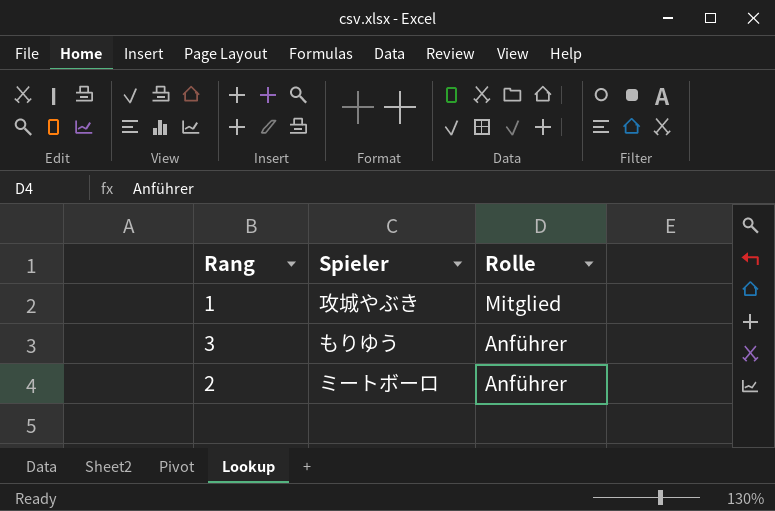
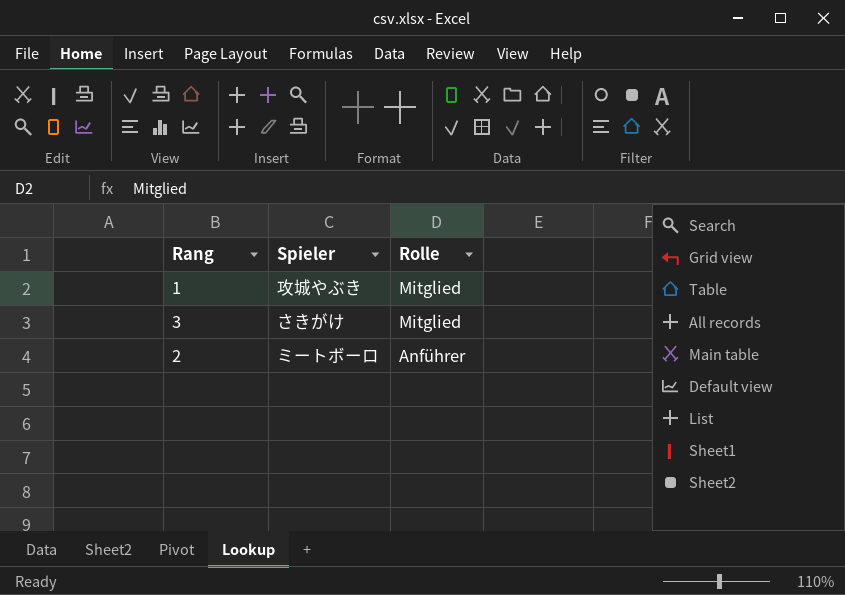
3 | Spieler: もりゆう -> さきがけ
3 | Rolle: Anführer -> Mitglied

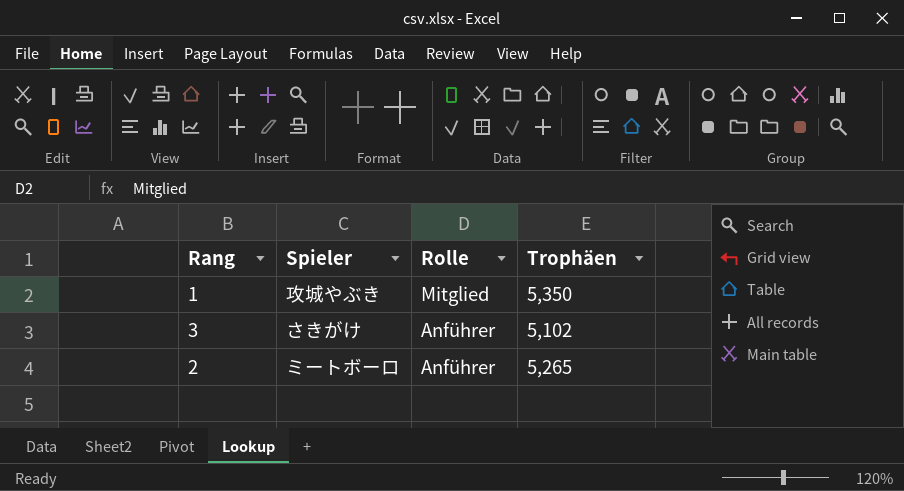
column Trophäen | position: none -> 4
3 | Rolle: Mitglied -> Anführer

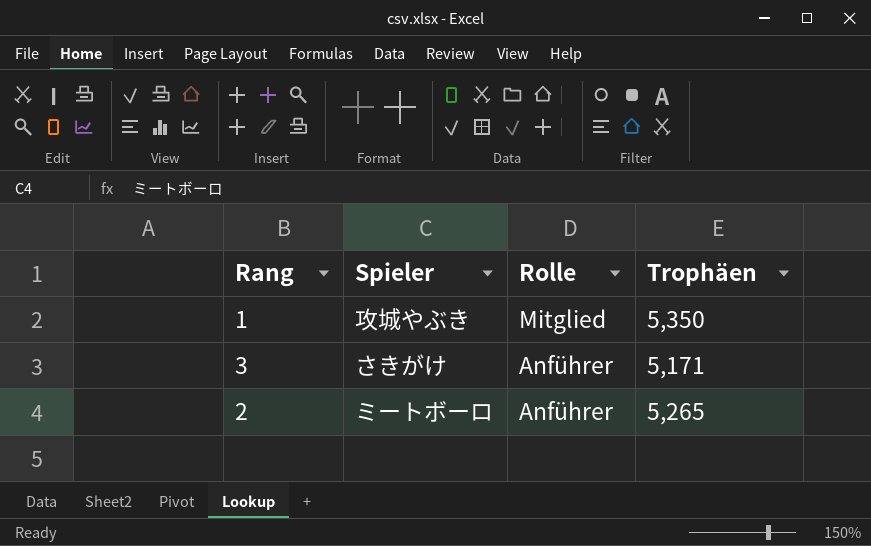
3 | Trophäen: 5,102 -> 5,171

